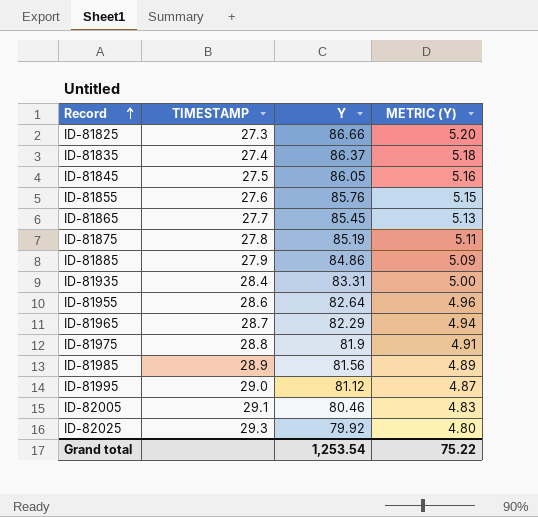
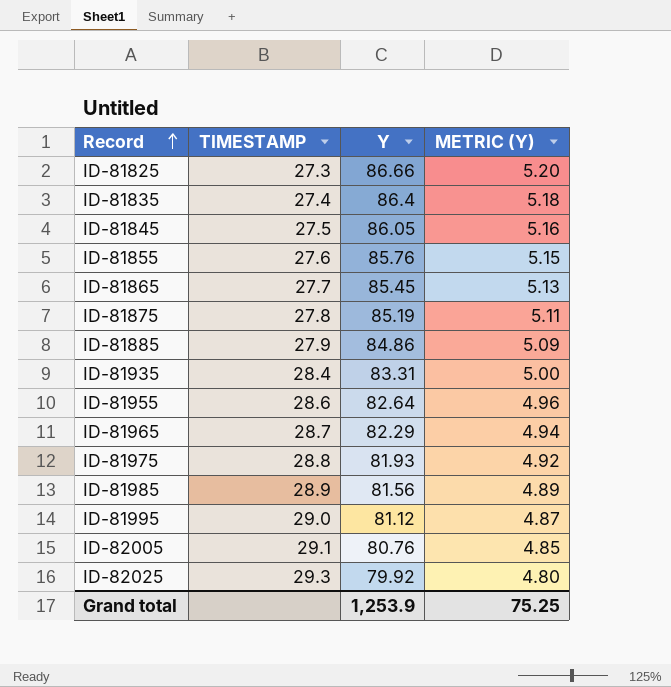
ID-81835 | Y: 86.37 -> 86.4
ID-81975 | Y: 81.9 -> 81.93
ID-81975 | METRIC (Y): 4.91 -> 4.92
ID-82005 | Y: 80.46 -> 80.76
ID-82005 | METRIC (Y): 4.83 -> 4.85
Grand total | Y: 1,253.54 -> 1,253.9
Grand total | METRIC (Y): 75.22 -> 75.25

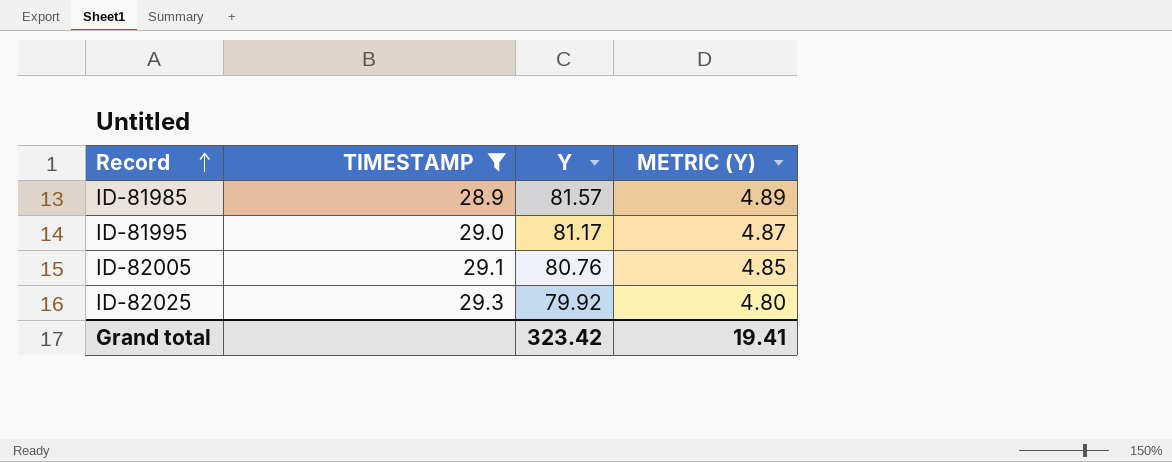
filter: none -> TIMESTAMP >= 28.9
ID-81985 | Y: 81.56 -> 81.57
ID-81995 | Y: 81.12 -> 81.17
Grand total | Y: 1,253.9 -> 323.42
Grand total | METRIC (Y): 75.25 -> 19.41

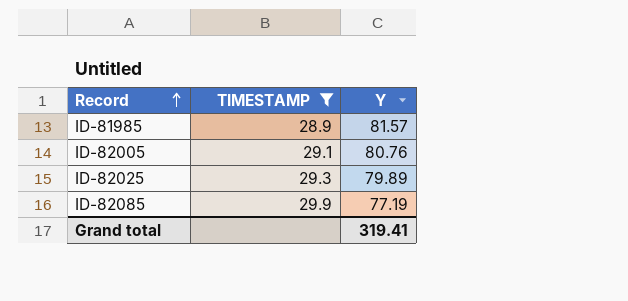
column METRIC (Y) | formula: [Y] * 0.06 -> none
row ID-81995: 29.0 | 81.17 | 4.87 -> none
ID-82025 | Y: 79.92 -> 79.89
row ID-82085: none -> 29.9 | 77.19
Grand total | Y: 323.42 -> 319.41

